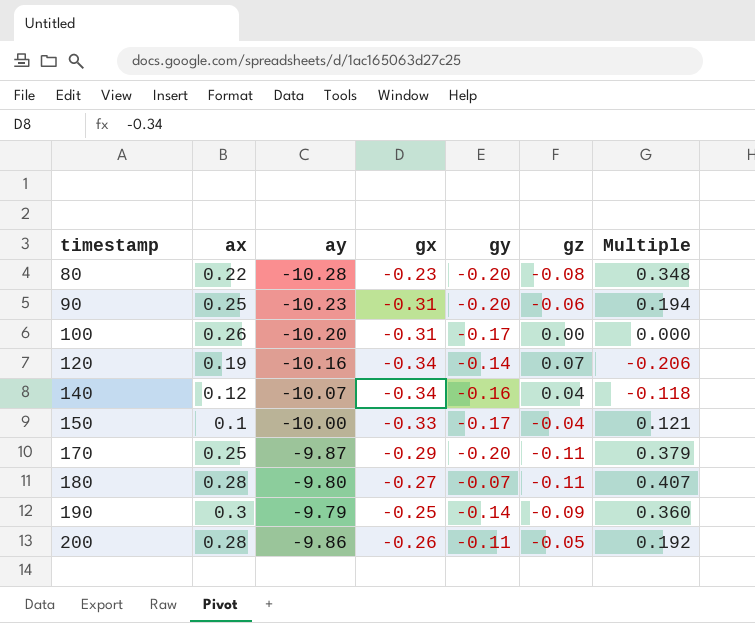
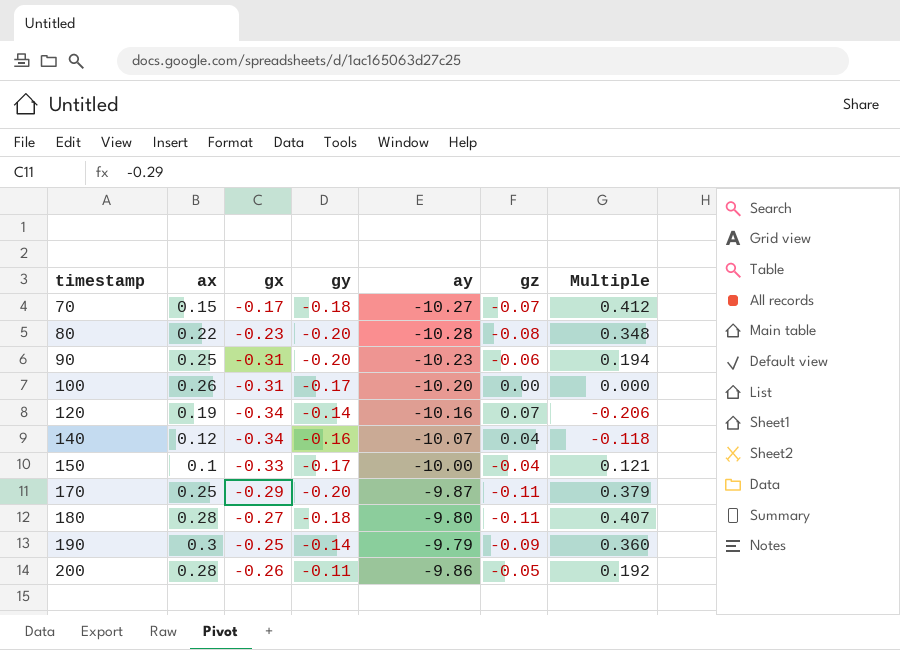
column ay | position: 3 -> 5
row 70: none -> 0.15 | -0.17 | -0.18 | -10.27 | -0.07 | 0.412
180 | gy: -0.07 -> -0.18

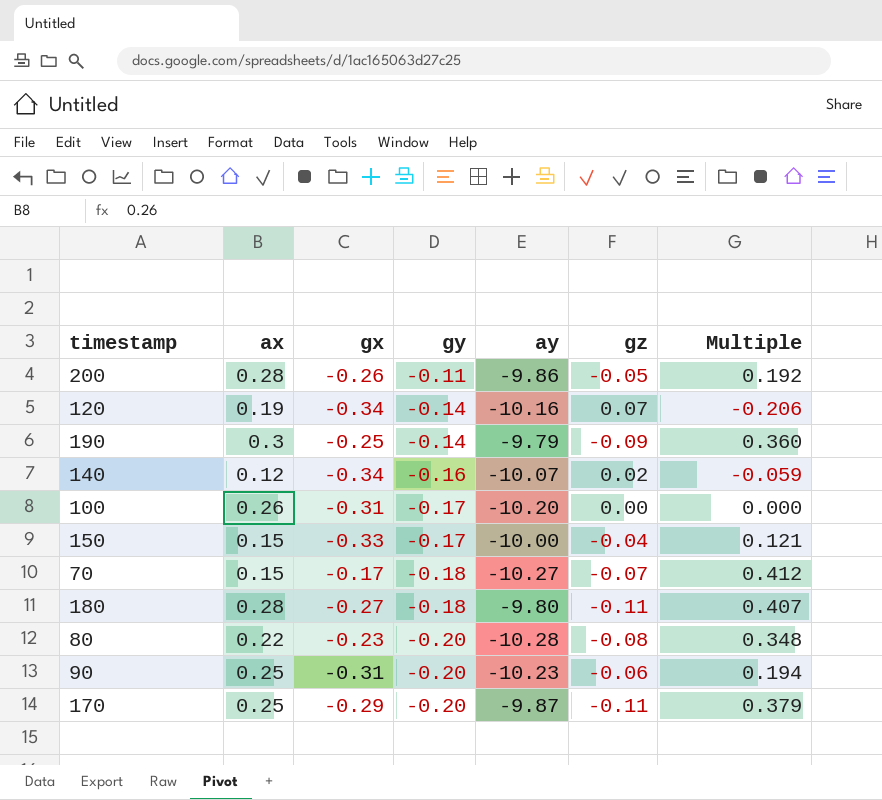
row order: timestamp ascending -> gy descending
140 | gz: 0.04 -> 0.02
140 | Multiple: -0.118 -> -0.059
150 | ax: 0.1 -> 0.15

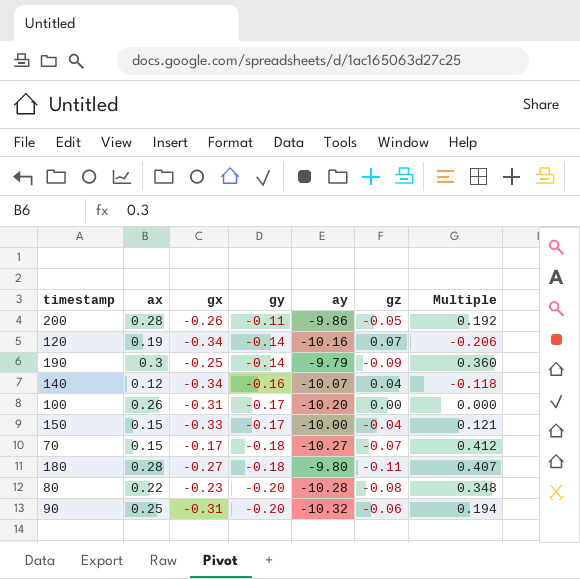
row 170: 0.25 | -0.29 | -0.20 | -9.87 | -0.11 | 0.379 -> none
140 | gz: 0.02 -> 0.04
140 | Multiple: -0.059 -> -0.118
90 | ay: -10.23 -> -10.32

